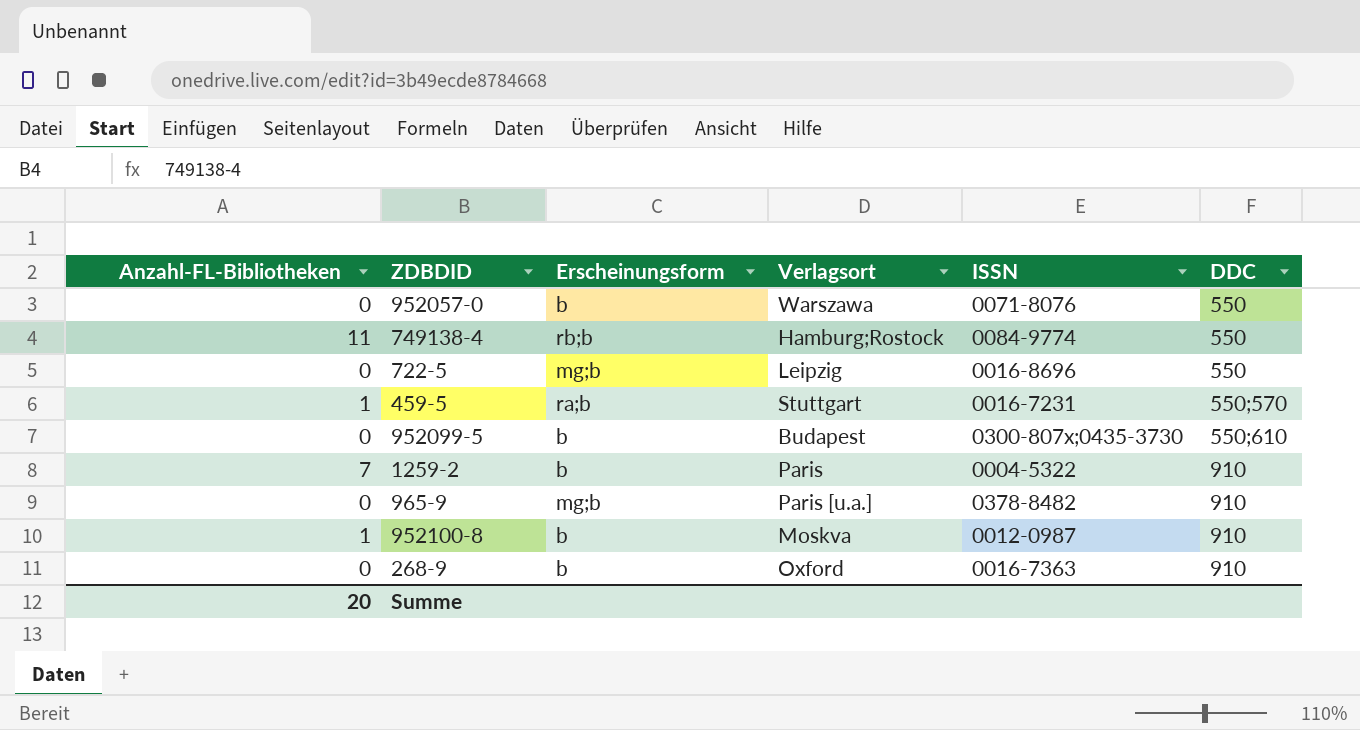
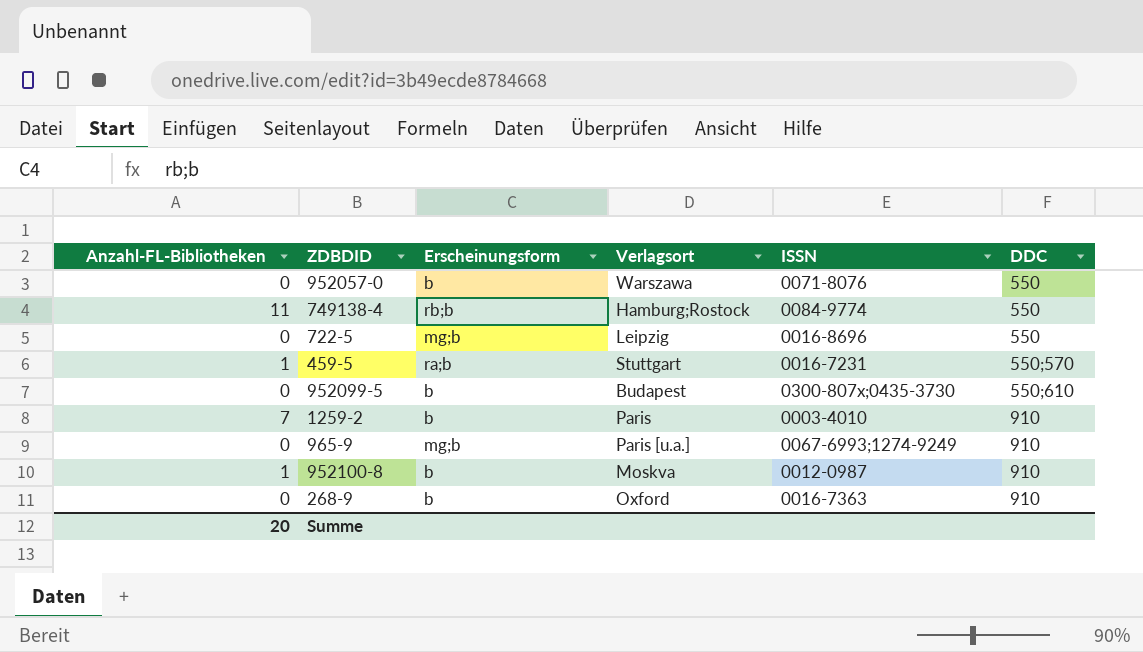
1259-2 | ISSN: 0004-5322 -> 0003-4010
965-9 | ISSN: 0378-8482 -> 0067-6993;1274-9249

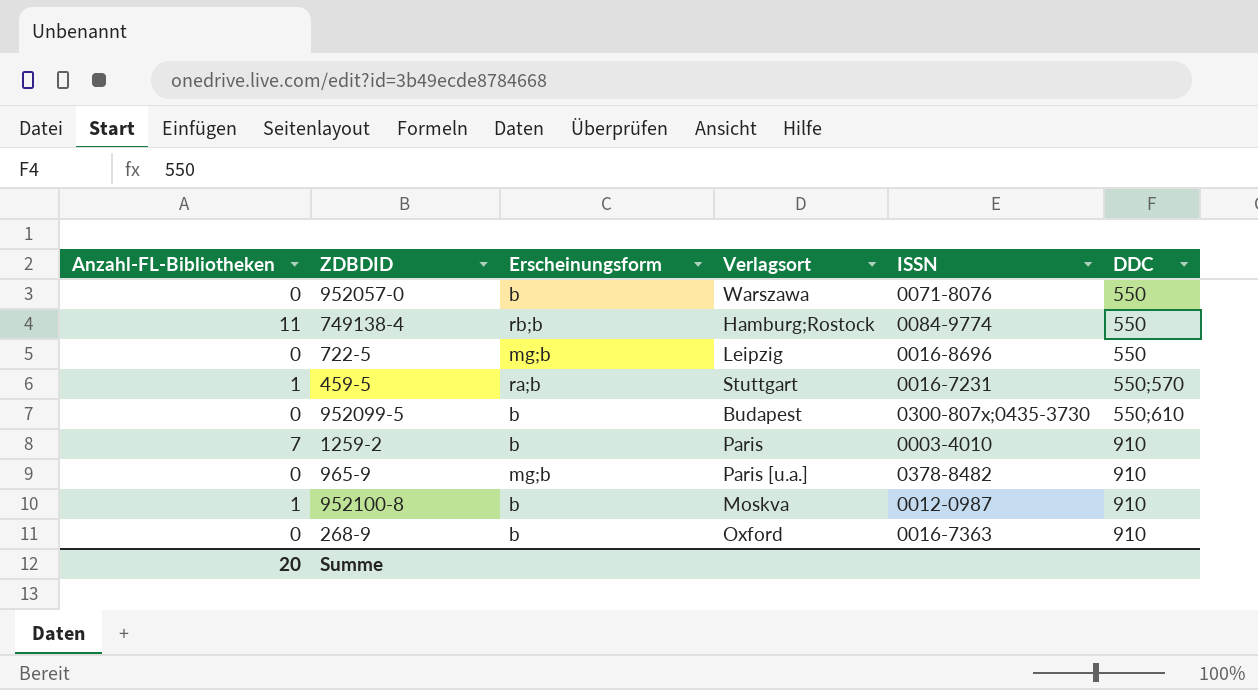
965-9 | ISSN: 0067-6993;1274-9249 -> 0378-8482

